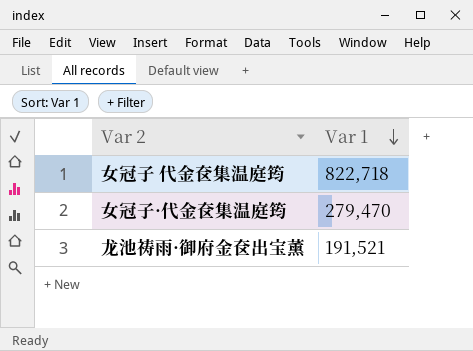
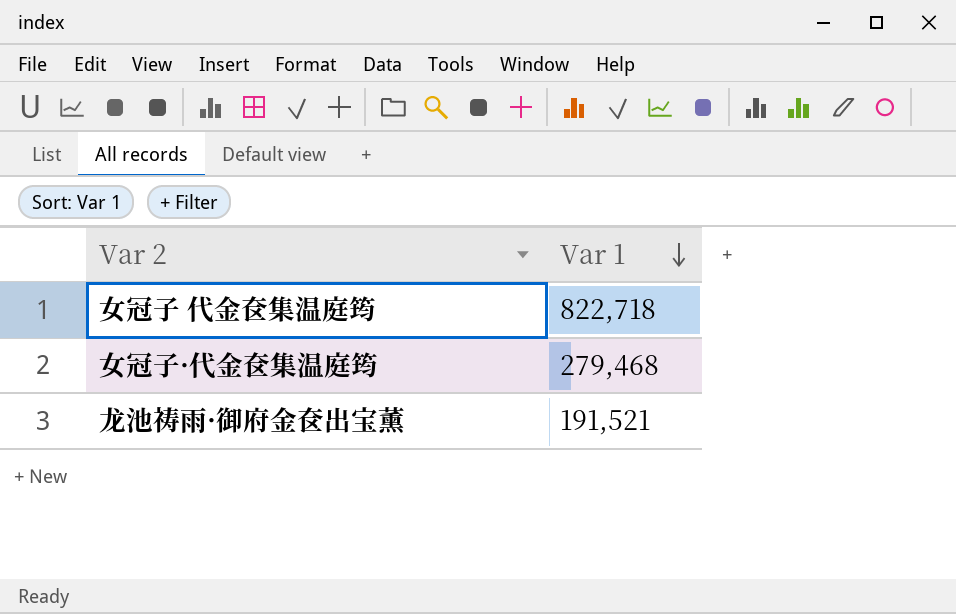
女冠子·代金奁集温庭筠 | Var 1: 279,470 -> 279,468

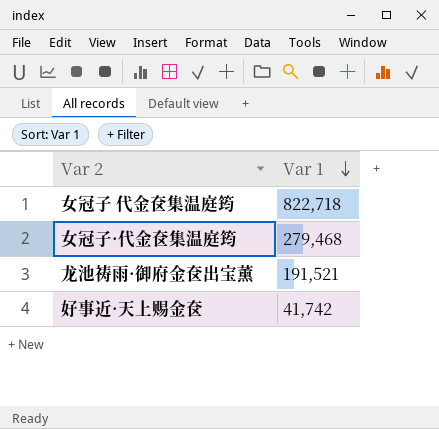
row 好事近·天上赐金奁: none -> 41,742

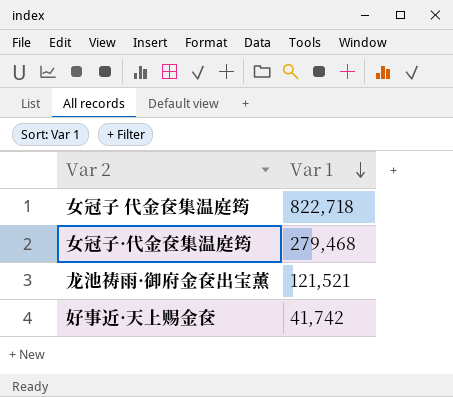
龙池祷雨·御府金奁出宝薰 | Var 1: 191,521 -> 121,521

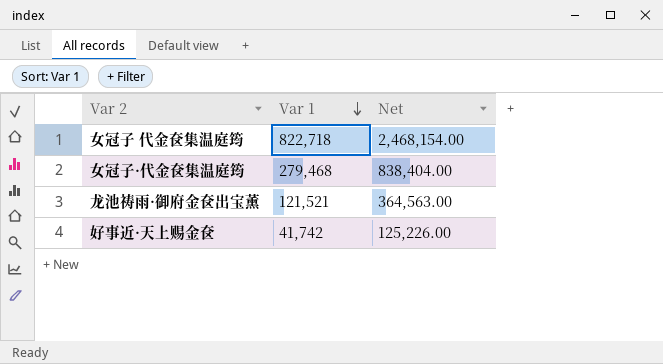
column Net | formula: none -> [Var 1] * 3

